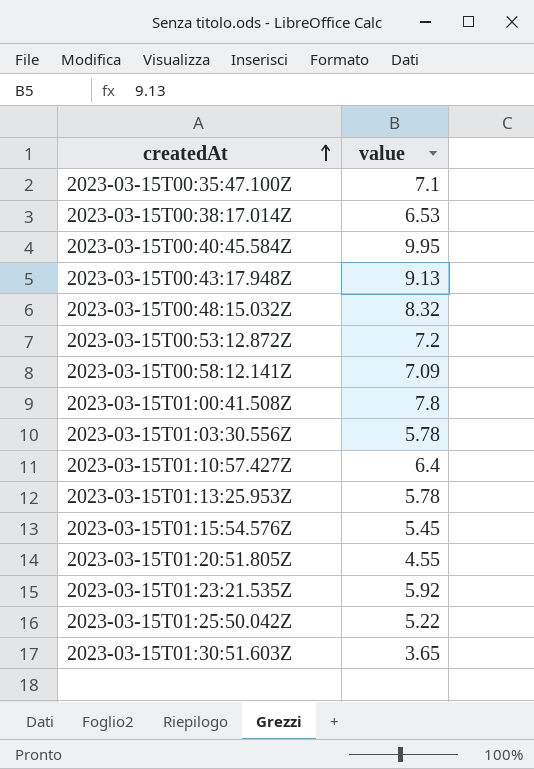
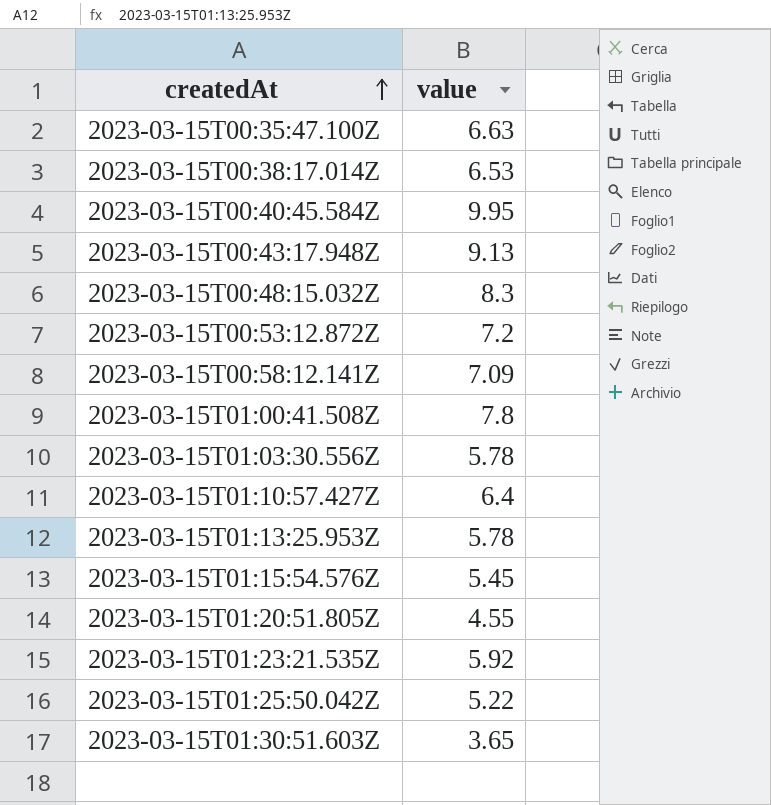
2023-03-15T00:35:47.100Z | value: 7.1 -> 6.63
2023-03-15T00:48:15.032Z | value: 8.32 -> 8.3

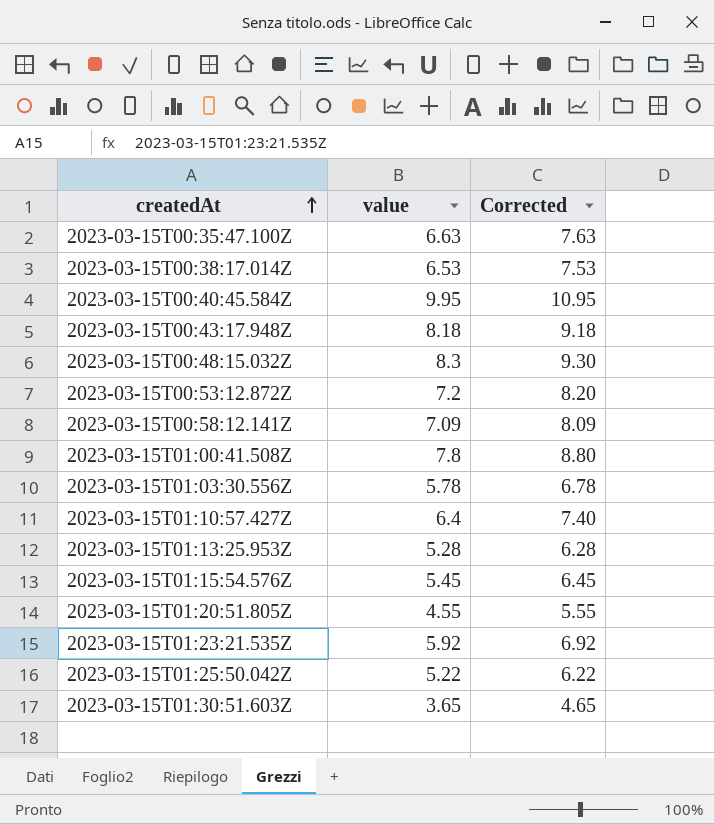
column Corrected | formula: none -> [value] + 1
2023-03-15T00:43:17.948Z | value: 9.13 -> 8.18
2023-03-15T01:13:25.953Z | value: 5.78 -> 5.28

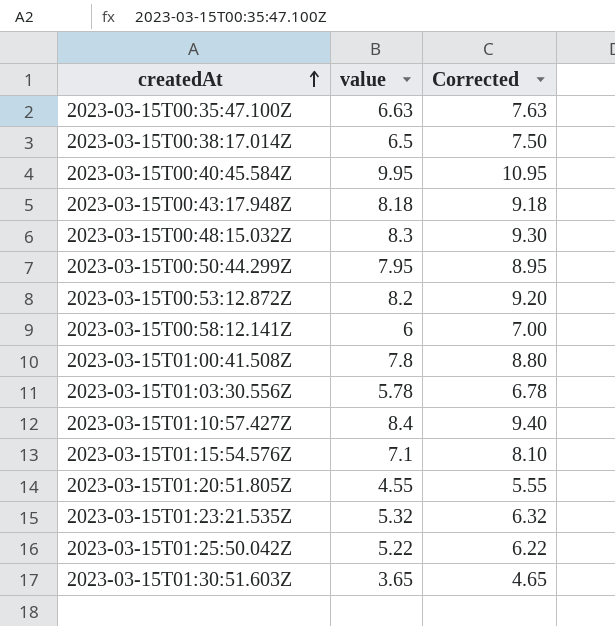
row 2023-03-15T01:13:25.953Z: 5.28 | 6.28 -> none
2023-03-15T00:38:17.014Z | value: 6.53 -> 6.5
2023-03-15T00:38:17.014Z | Corrected: 7.53 -> 7.50
row 2023-03-15T00:50:44.299Z: none -> 7.95 | 8.95
2023-03-15T00:53:12.872Z | value: 7.2 -> 8.2
2023-03-15T00:53:12.872Z | Corrected: 8.20 -> 9.20
2023-03-15T00:58:12.141Z | value: 7.09 -> 6
2023-03-15T00:58:12.141Z | Corrected: 8.09 -> 7.00
2023-03-15T01:10:57.427Z | value: 6.4 -> 8.4
2023-03-15T01:10:57.427Z | Corrected: 7.40 -> 9.40
2023-03-15T01:15:54.576Z | value: 5.45 -> 7.1
2023-03-15T01:15:54.576Z | Corrected: 6.45 -> 8.10
2023-03-15T01:23:21.535Z | value: 5.92 -> 5.32
2023-03-15T01:23:21.535Z | Corrected: 6.92 -> 6.32

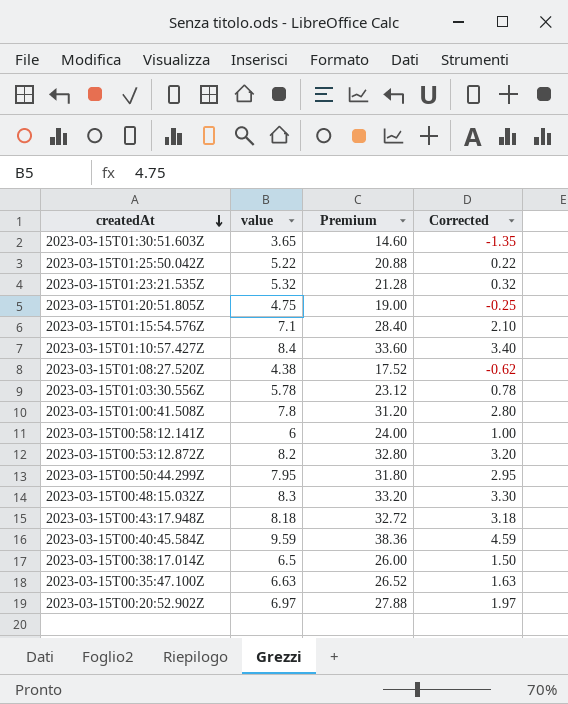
row order: createdAt ascending -> createdAt descending
column Premium | formula: none -> [value] * 4
column Corrected | formula: [value] + 1 -> [value] - 5
2023-03-15T01:20:51.805Z | value: 4.55 -> 4.75
row 2023-03-15T01:08:27.520Z: none -> 4.38 | 17.52 | -0.62
2023-03-15T00:40:45.584Z | value: 9.95 -> 9.59
row 2023-03-15T00:20:52.902Z: none -> 6.97 | 27.88 | 1.97

